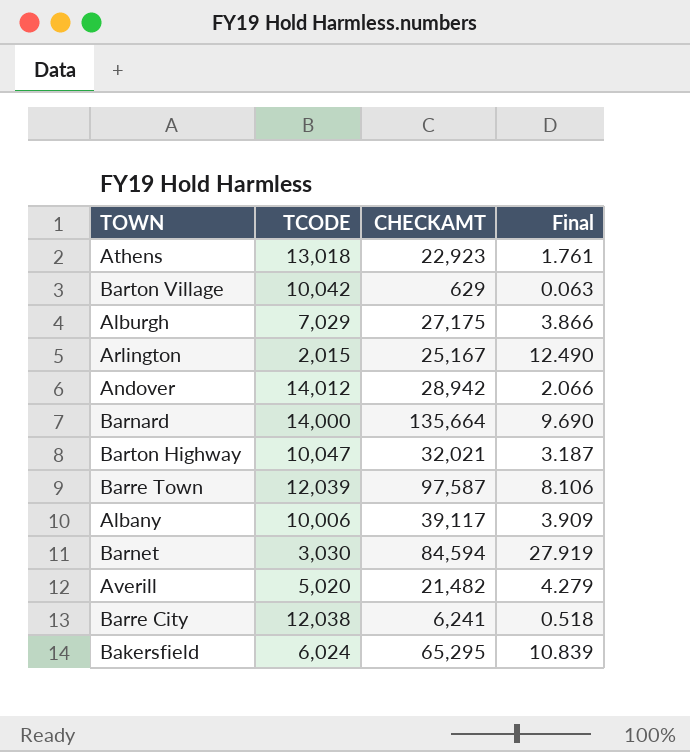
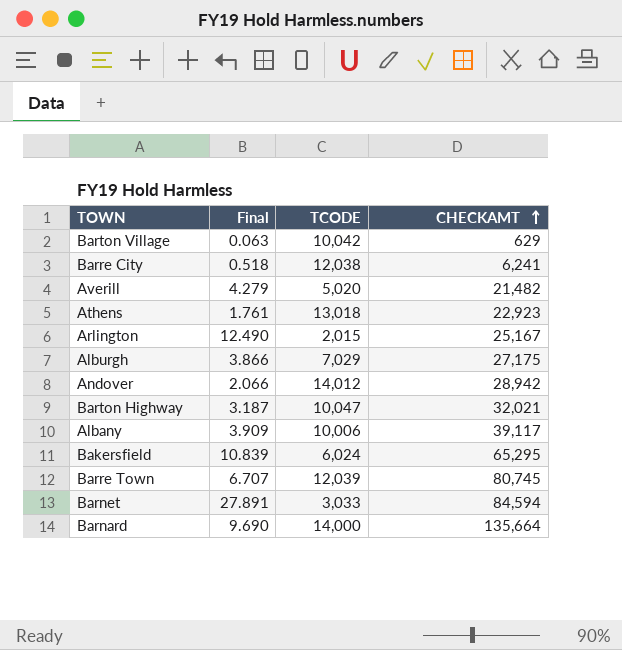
row order: none -> CHECKAMT ascending
column Final | position: 4 -> 2
Barre Town | Final: 8.106 -> 6.707
Barre Town | CHECKAMT: 97,587 -> 80,745
Barnet | Final: 27.919 -> 27.891
Barnet | TCODE: 3,030 -> 3,033

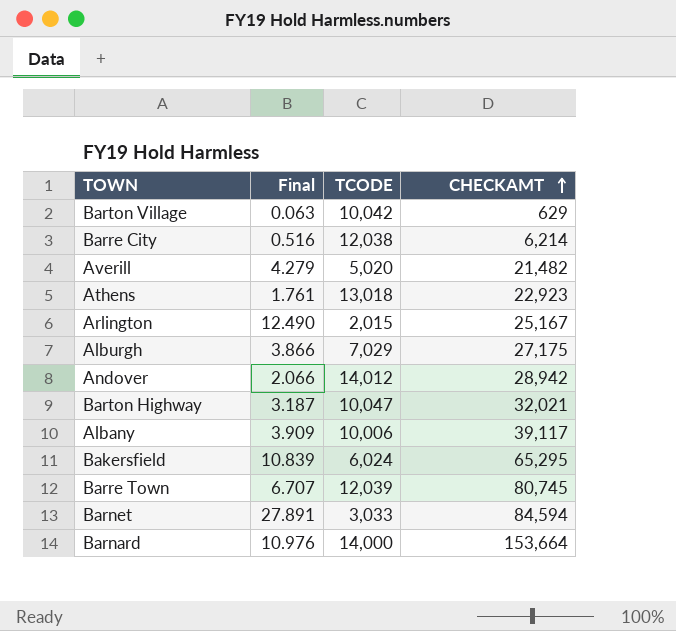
Barre City | Final: 0.518 -> 0.516
Barre City | CHECKAMT: 6,241 -> 6,214
Barnard | Final: 9.690 -> 10.976
Barnard | CHECKAMT: 135,664 -> 153,664

